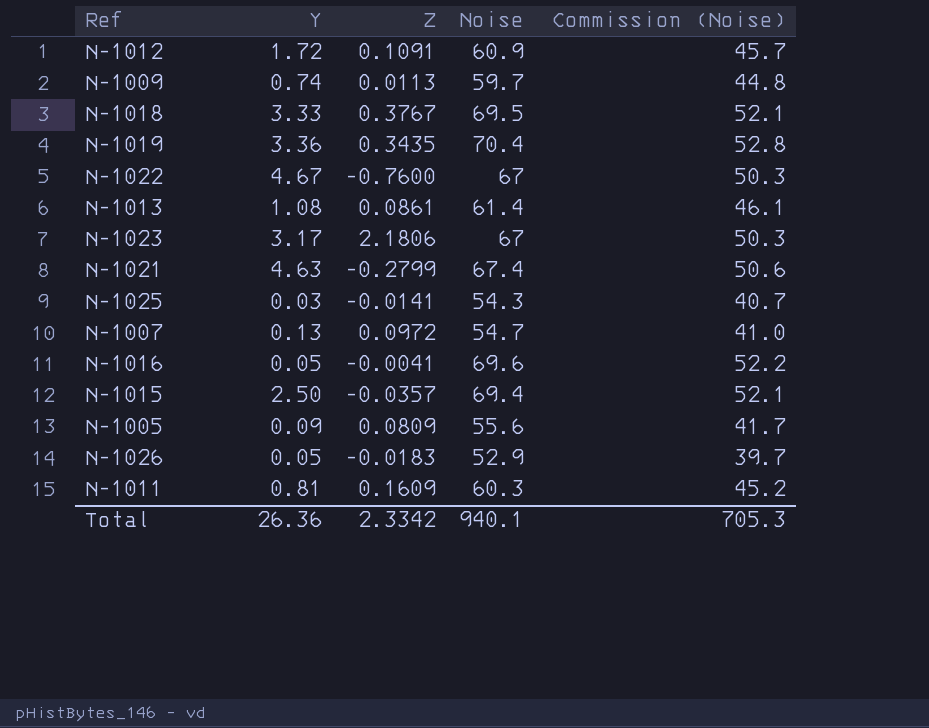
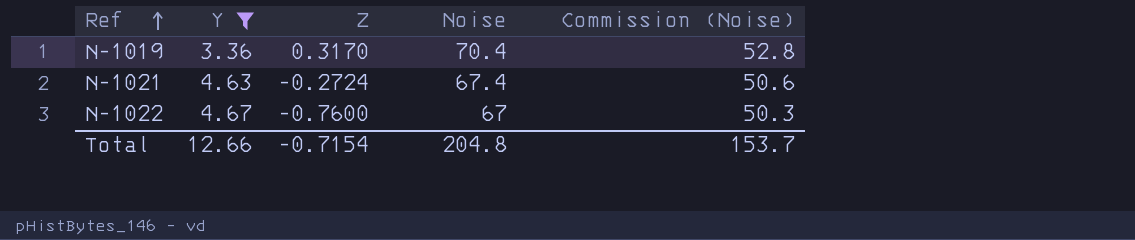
filter: none -> Y >= 3.36
row order: none -> Ref ascending
N-1019 | Z: 0.3435 -> 0.3170
N-1021 | Z: -0.2799 -> -0.2724
Total | Y: 26.36 -> 12.66
Total | Z: 2.3342 -> -0.7154
Total | Noise: 940.1 -> 204.8
Total | Commission (Noise): 705.3 -> 153.7

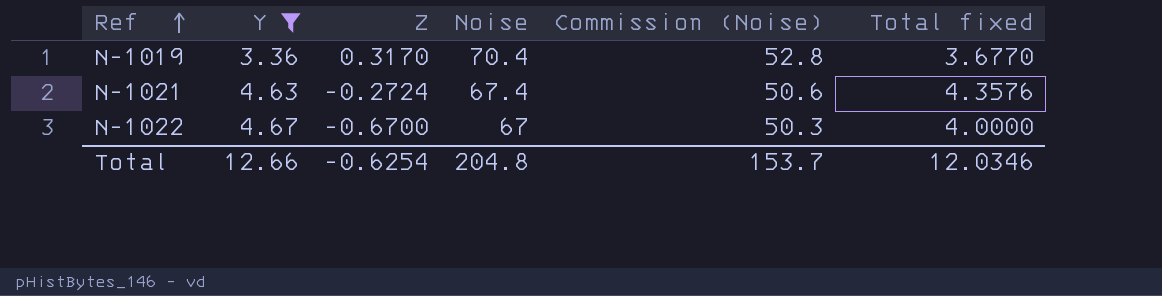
column Total fixed | formula: none -> [Y] + [Z]
N-1022 | Z: -0.7600 -> -0.6700
Total | Z: -0.7154 -> -0.6254

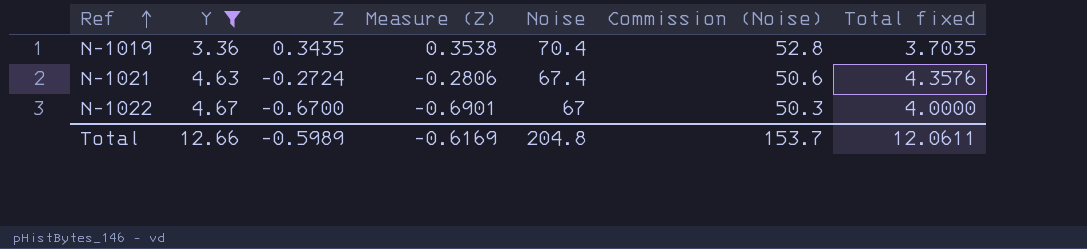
column Measure (Z) | formula: none -> [Z] * 1.03
N-1019 | Z: 0.3170 -> 0.3435
N-1019 | Total fixed: 3.6770 -> 3.7035
Total | Z: -0.6254 -> -0.5989
Total | Total fixed: 12.0346 -> 12.0611

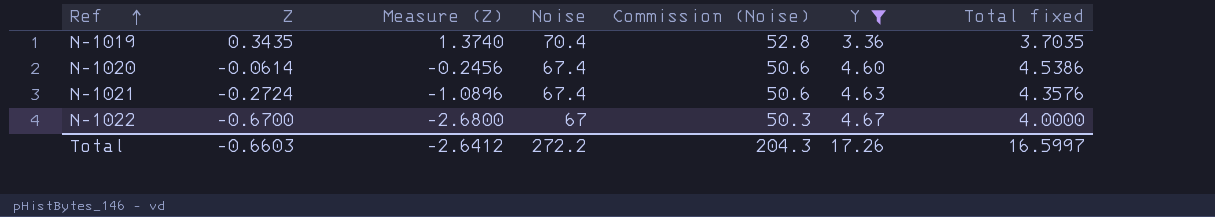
column Measure (Z) | formula: [Z] * 1.03 -> [Z] * 4
column Y | position: 2 -> 6
row N-1020: none -> -0.0614 | -0.2456 | 67.4 | 50.6 | 4.60 | 4.5386
Total | Z: -0.5989 -> -0.6603
Total | Measure (Z): -0.6169 -> -2.6412
Total | Noise: 204.8 -> 272.2
Total | Commission (Noise): 153.7 -> 204.3
Total | Y: 12.66 -> 17.26
Total | Total fixed: 12.0611 -> 16.5997

